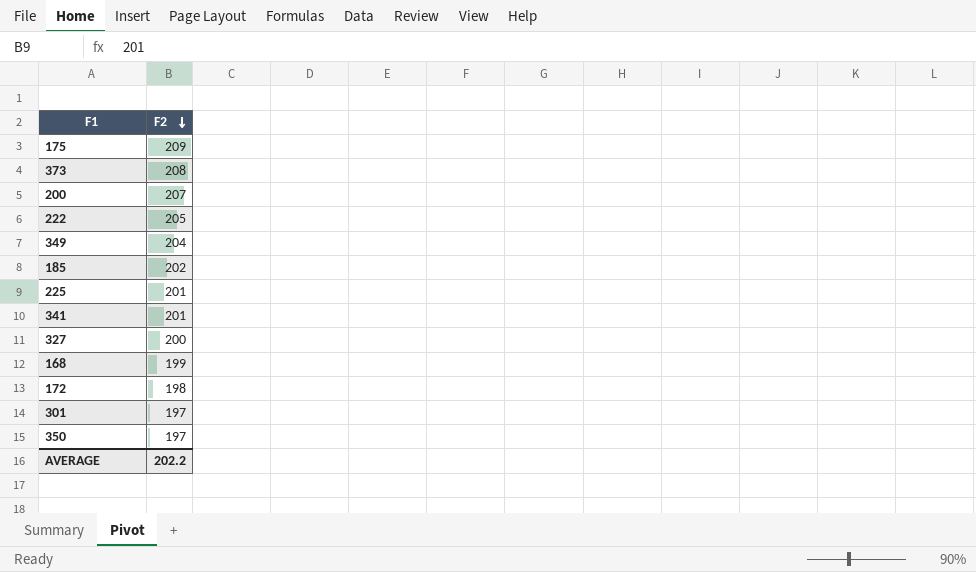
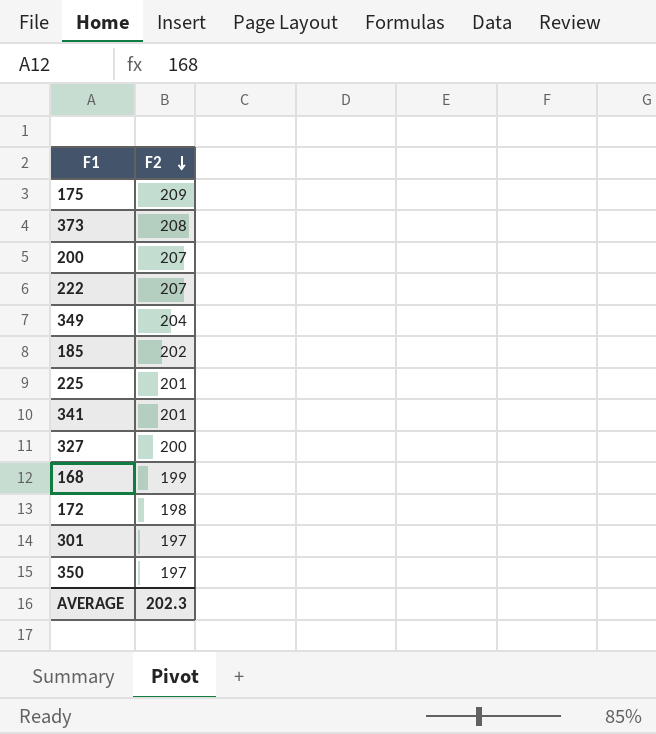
222 | F2: 205 -> 207
AVERAGE | F2: 202.2 -> 202.3

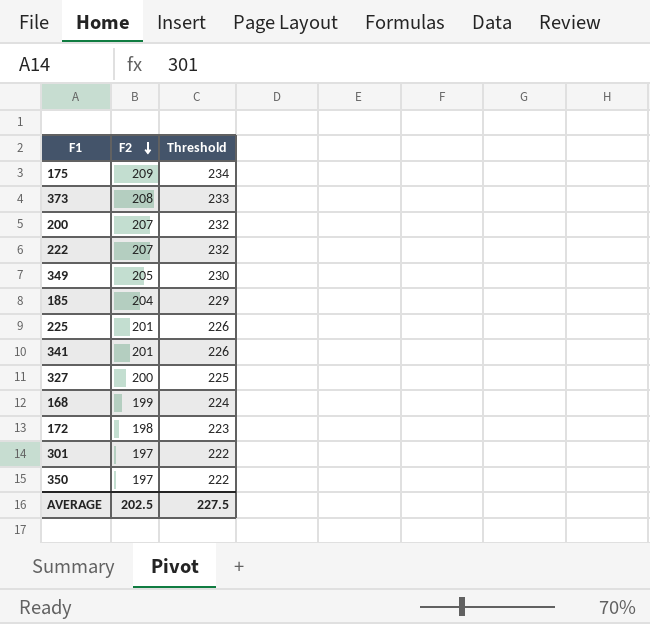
column Threshold | formula: none -> [F2] + 25
349 | F2: 204 -> 205
185 | F2: 202 -> 204
AVERAGE | F2: 202.3 -> 202.5

